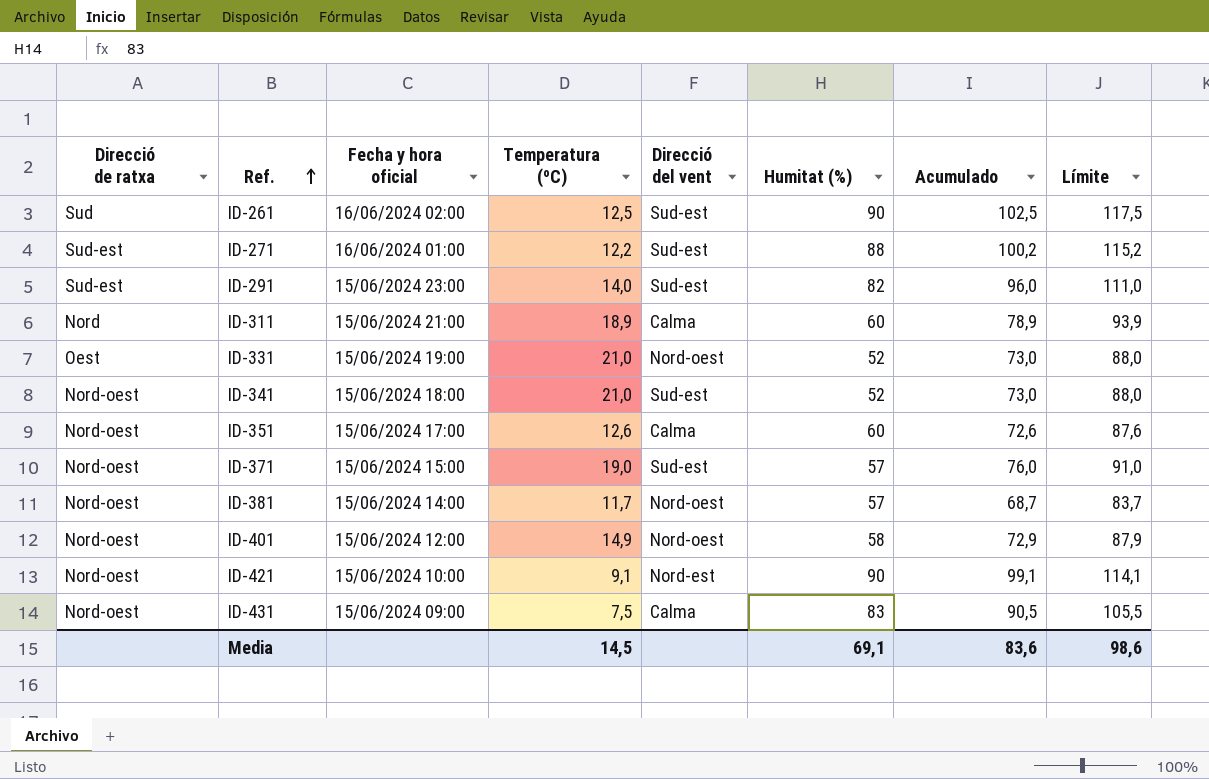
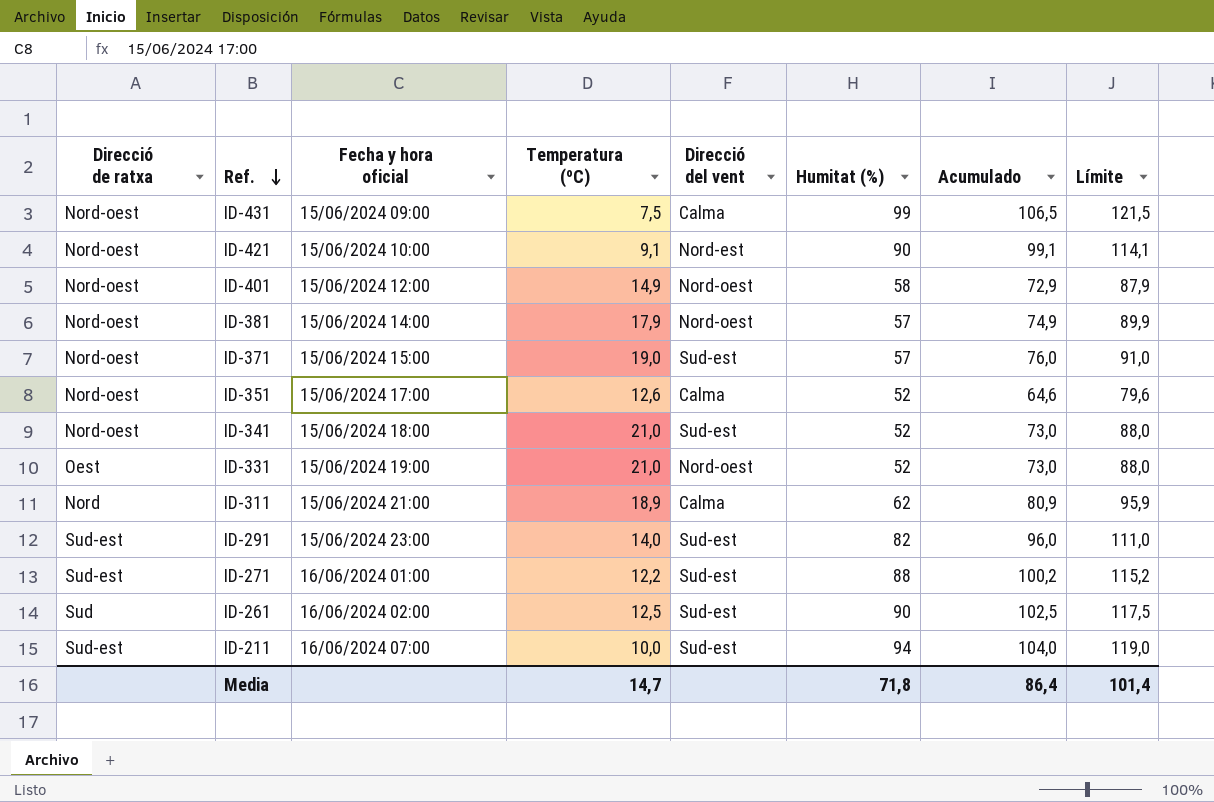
row order: Ref. ascending -> Ref. descending
ID-431 | Humitat (%): 83 -> 99
ID-431 | Acumulado: 90,5 -> 106,5
ID-431 | Límite: 105,5 -> 121,5
ID-381 | Temperatura (ºC): 11,7 -> 17,9
ID-381 | Acumulado: 68,7 -> 74,9
ID-381 | Límite: 83,7 -> 89,9
ID-351 | Humitat (%): 60 -> 52
ID-351 | Acumulado: 72,6 -> 64,6
ID-351 | Límite: 87,6 -> 79,6
ID-311 | Humitat (%): 60 -> 62
ID-311 | Acumulado: 78,9 -> 80,9
ID-311 | Límite: 93,9 -> 95,9
row ID-211: none -> Sud-est | 16/06/2024 07:00 | 10,0 | Sud-est | 94 | 104,0 | 119,0
Media | Temperatura (ºC): 14,5 -> 14,7
Media | Humitat (%): 69,1 -> 71,8
Media | Acumulado: 83,6 -> 86,4
Media | Límite: 98,6 -> 101,4

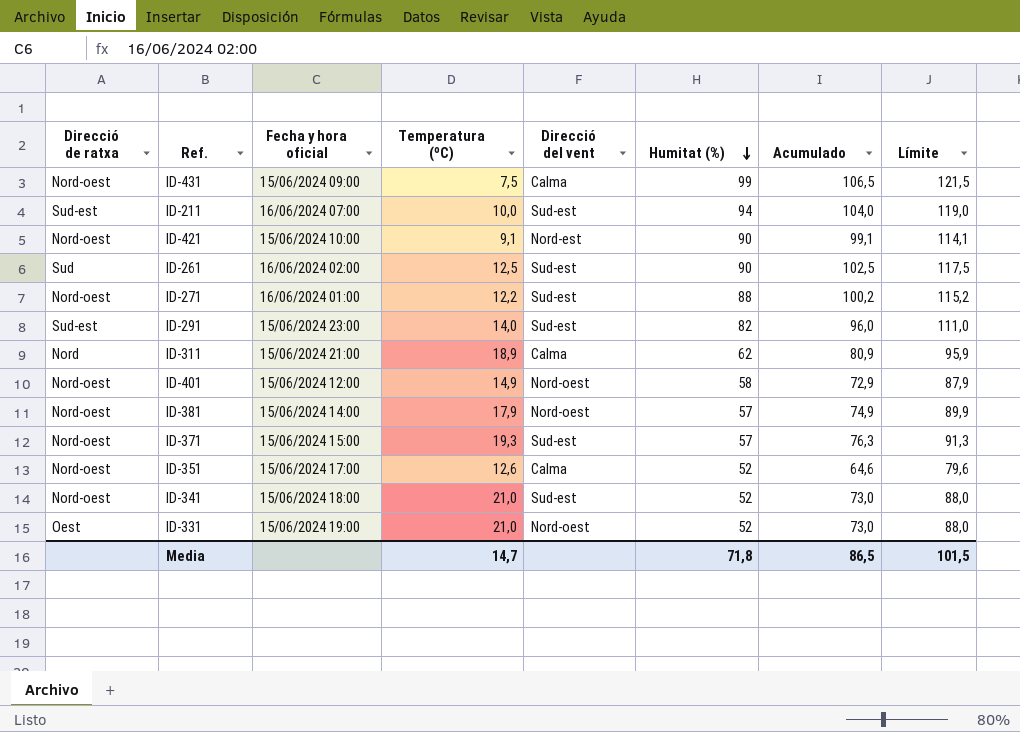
row order: Ref. descending -> Humitat (%) descending
ID-271 | Direcció de ratxa: Sud-est -> Nord-oest
ID-371 | Temperatura (ºC): 19,0 -> 19,3
ID-371 | Acumulado: 76,0 -> 76,3
ID-371 | Límite: 91,0 -> 91,3
Media | Acumulado: 86,4 -> 86,5
Media | Límite: 101,4 -> 101,5

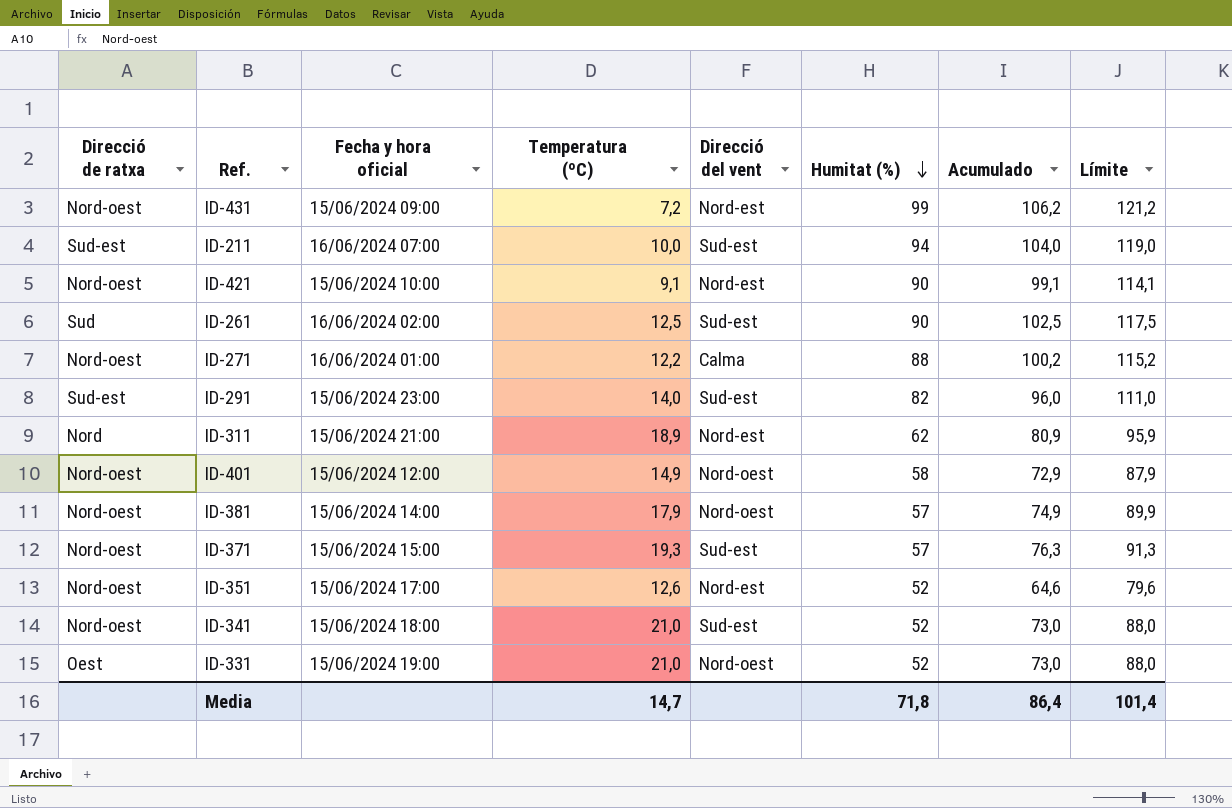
ID-431 | Temperatura (ºC): 7,5 -> 7,2
ID-431 | Direcció del vent: Calma -> Nord-est
ID-431 | Acumulado: 106,5 -> 106,2
ID-431 | Límite: 121,5 -> 121,2
ID-271 | Direcció del vent: Sud-est -> Calma
ID-311 | Direcció del vent: Calma -> Nord-est
ID-351 | Direcció del vent: Calma -> Nord-est
Media | Acumulado: 86,5 -> 86,4
Media | Límite: 101,5 -> 101,4

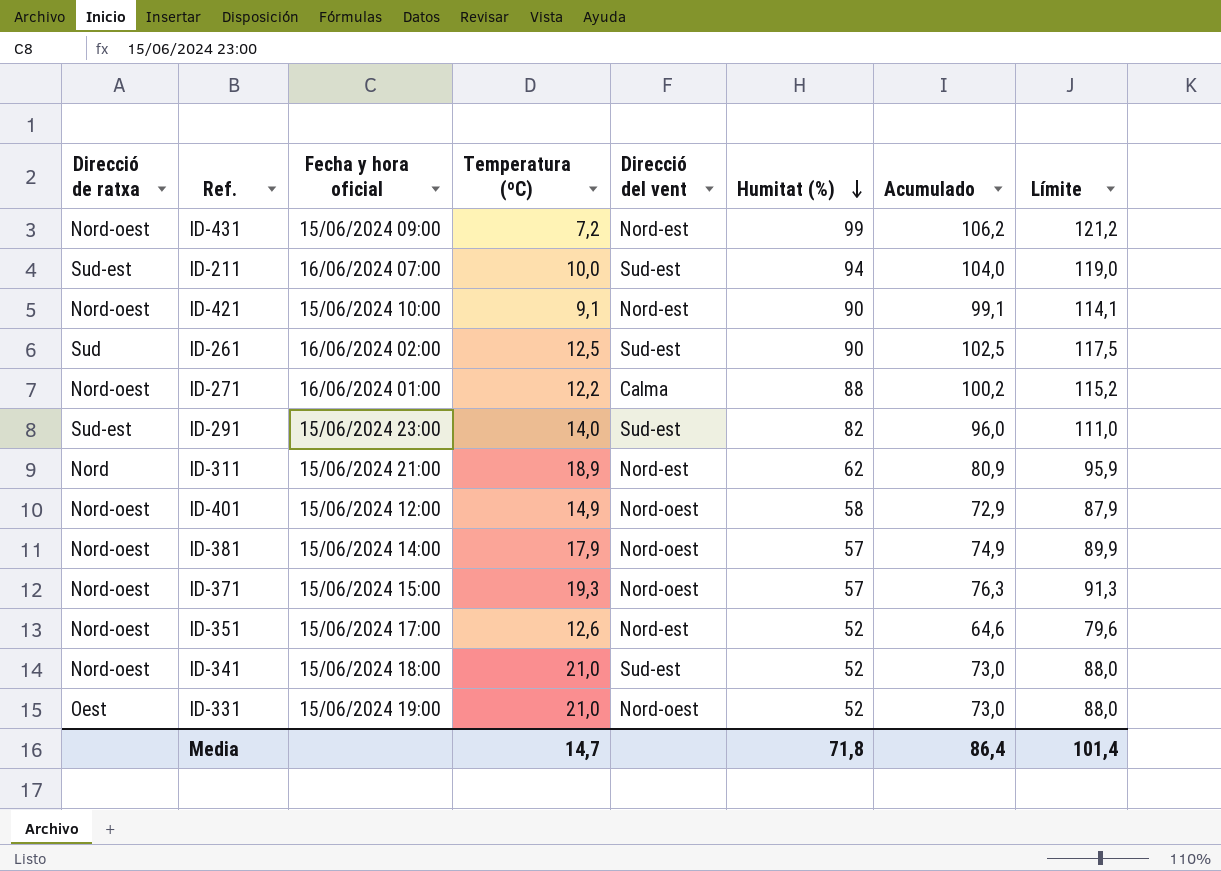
ID-371 | Direcció del vent: Sud-est -> Nord-oest

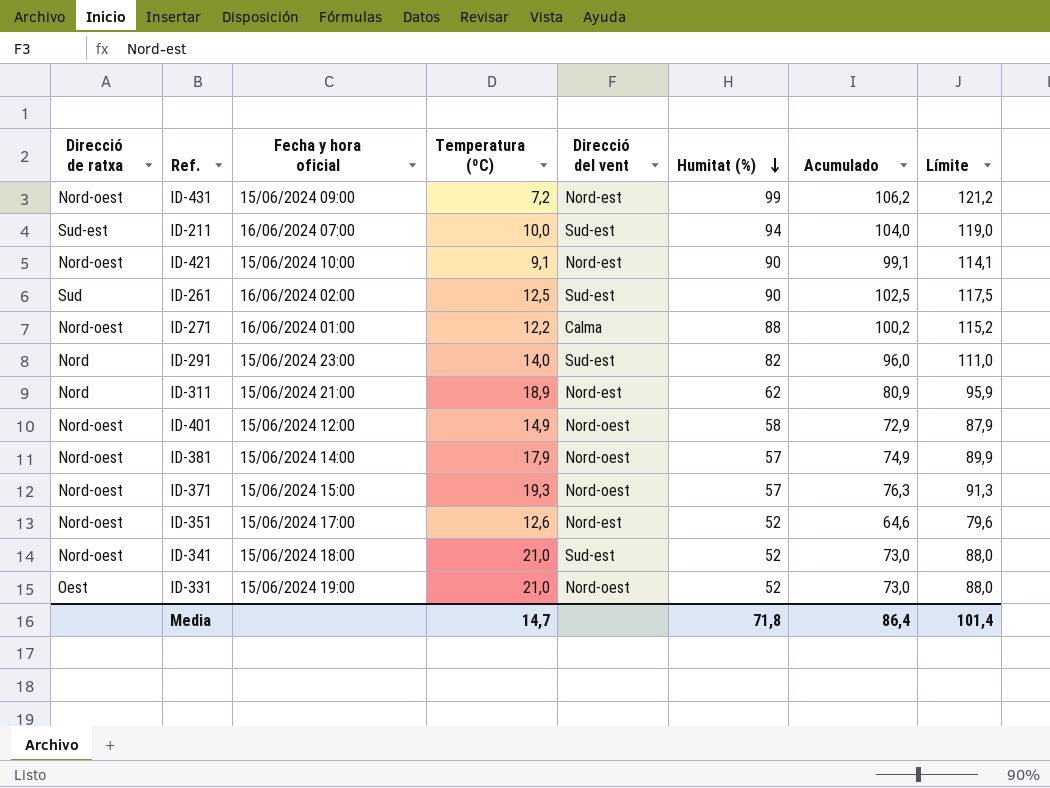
ID-291 | Direcció de ratxa: Sud-est -> Nord

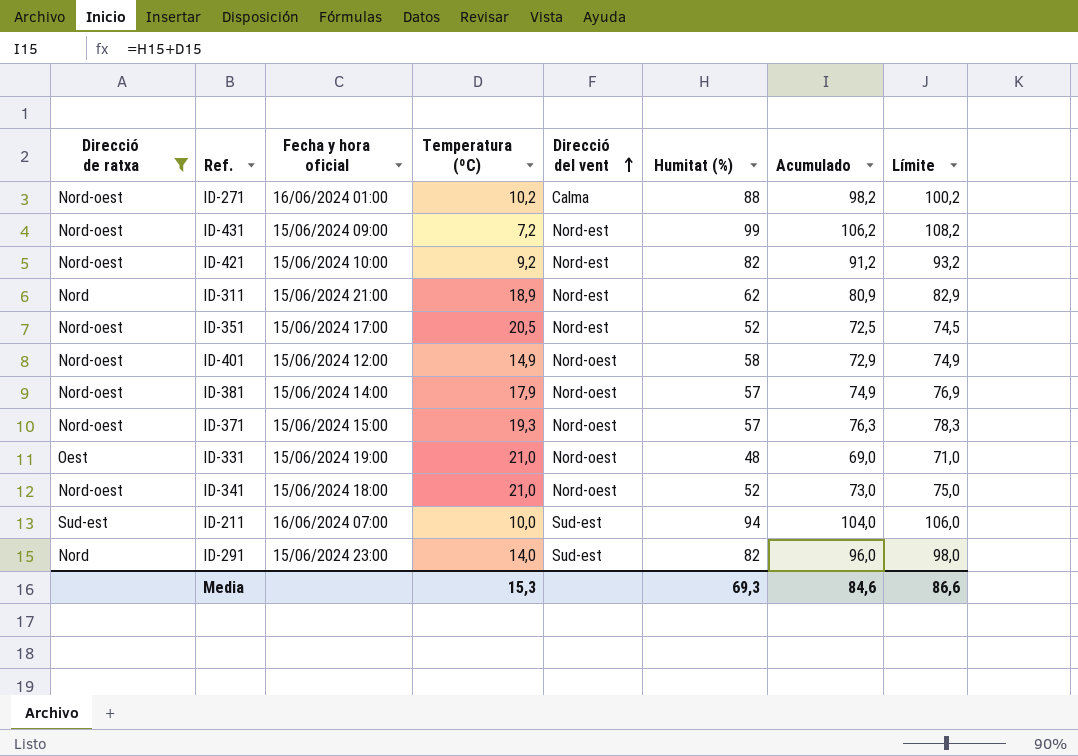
filter: none -> Direcció de ratxa != Sud
row order: Humitat (%) descending -> Direcció del vent ascending
column Límite | formula: [Acumulado] + 15 -> [Acumulado] + 2
ID-271 | Temperatura (ºC): 12,2 -> 10,2
ID-271 | Acumulado: 100,2 -> 98,2
ID-421 | Temperatura (ºC): 9,1 -> 9,2
ID-421 | Humitat (%): 90 -> 82
ID-421 | Acumulado: 99,1 -> 91,2
ID-351 | Temperatura (ºC): 12,6 -> 20,5
ID-351 | Acumulado: 64,6 -> 72,5
ID-331 | Humitat (%): 52 -> 48
ID-331 | Acumulado: 73,0 -> 69,0
ID-341 | Direcció del vent: Sud-est -> Nord-oest
Media | Temperatura (ºC): 14,7 -> 15,3
Media | Humitat (%): 71,8 -> 69,3
Media | Acumulado: 86,4 -> 84,6
Media | Límite: 101,4 -> 86,6

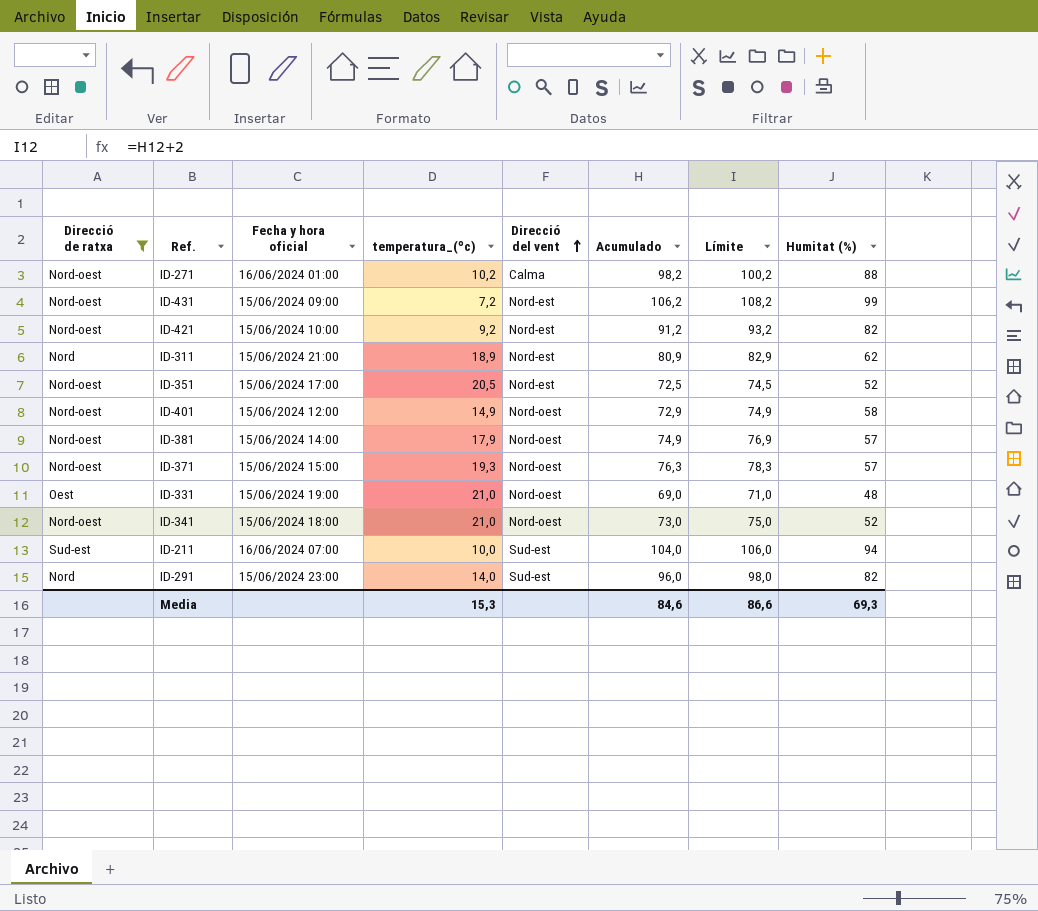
column name: Temperatura (ºC) -> temperatura_(ºc)
column Humitat (%) | position: 6 -> 8

